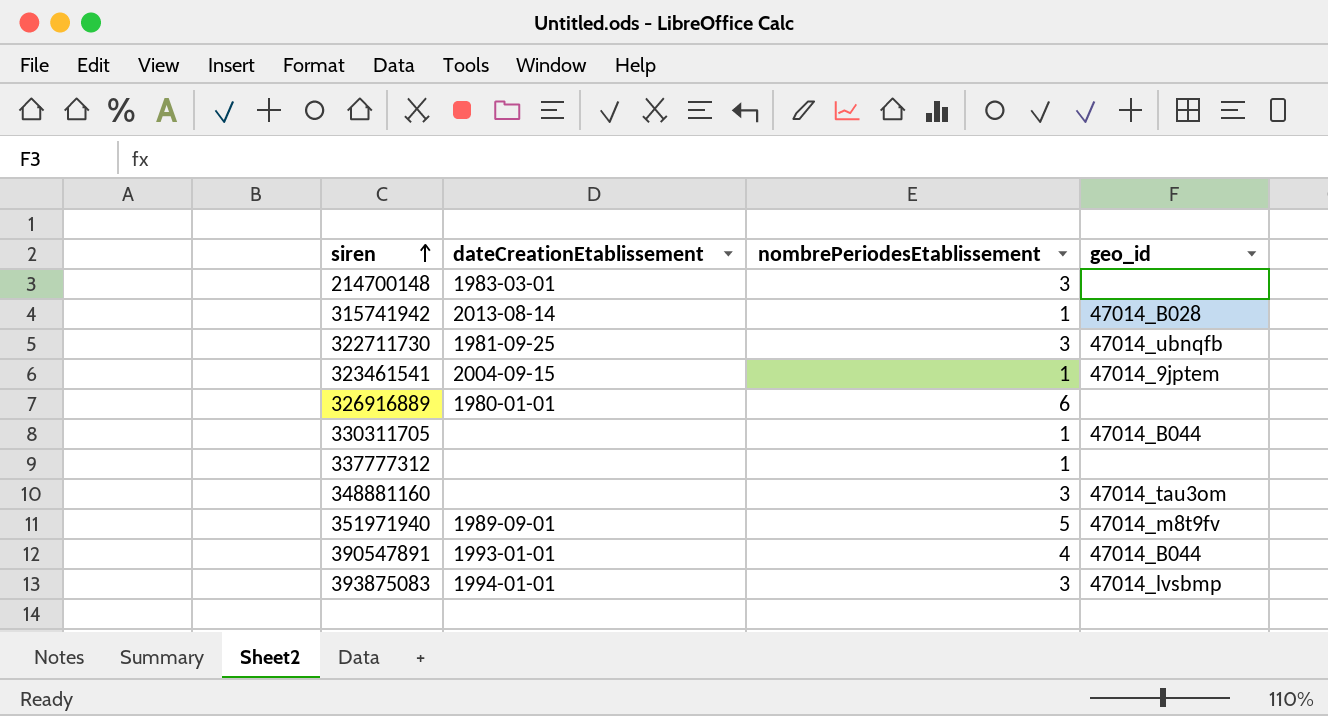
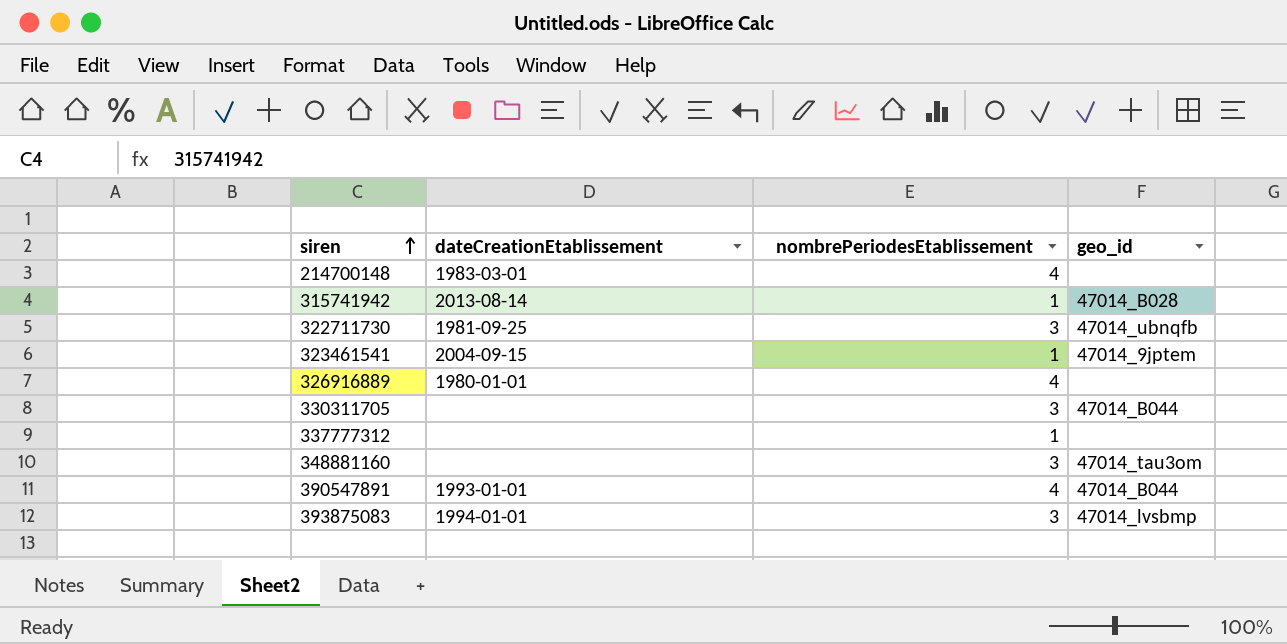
row 351971940: 1989-09-01 | 5 | 47014_m8t9fv -> none
214700148 | nombrePeriodesEtablissement: 3 -> 4
326916889 | nombrePeriodesEtablissement: 6 -> 4
330311705 | nombrePeriodesEtablissement: 1 -> 3

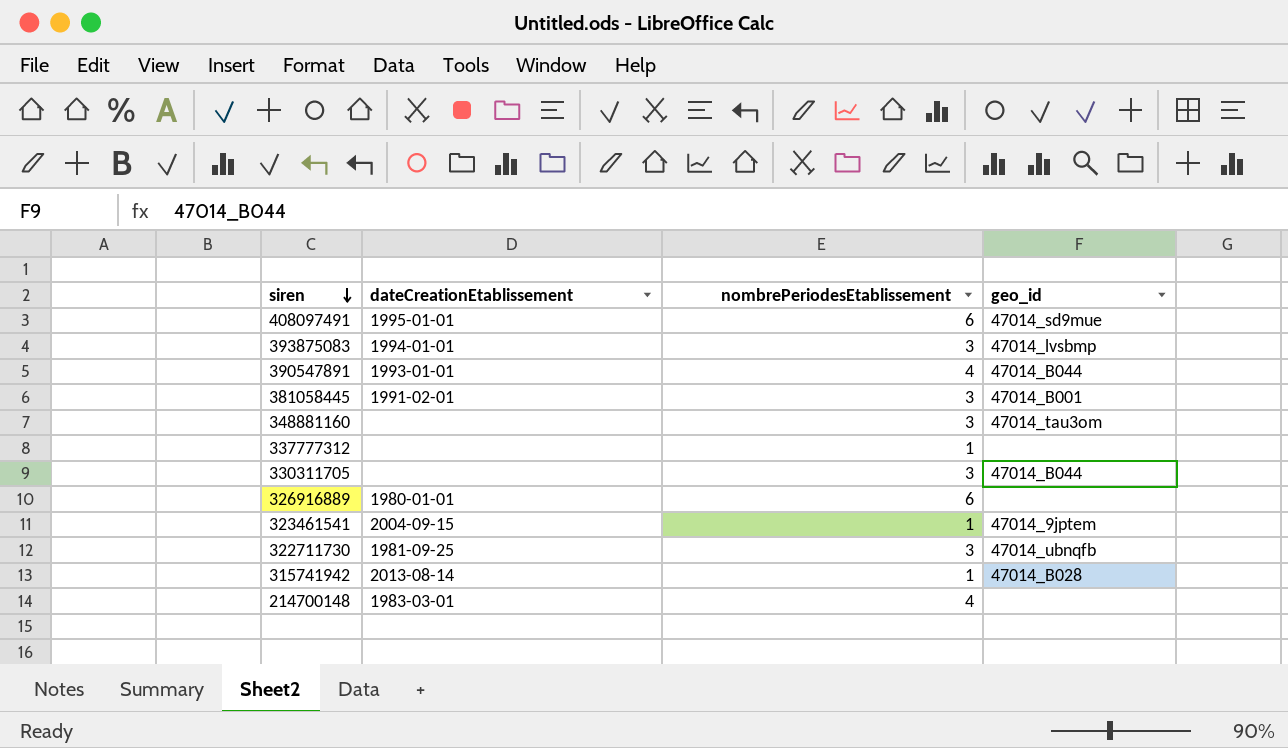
row order: siren ascending -> siren descending
row 408097491: none -> 1995-01-01 | 6 | 47014_sd9mue
row 381058445: none -> 1991-02-01 | 3 | 47014_B001
326916889 | nombrePeriodesEtablissement: 4 -> 6

